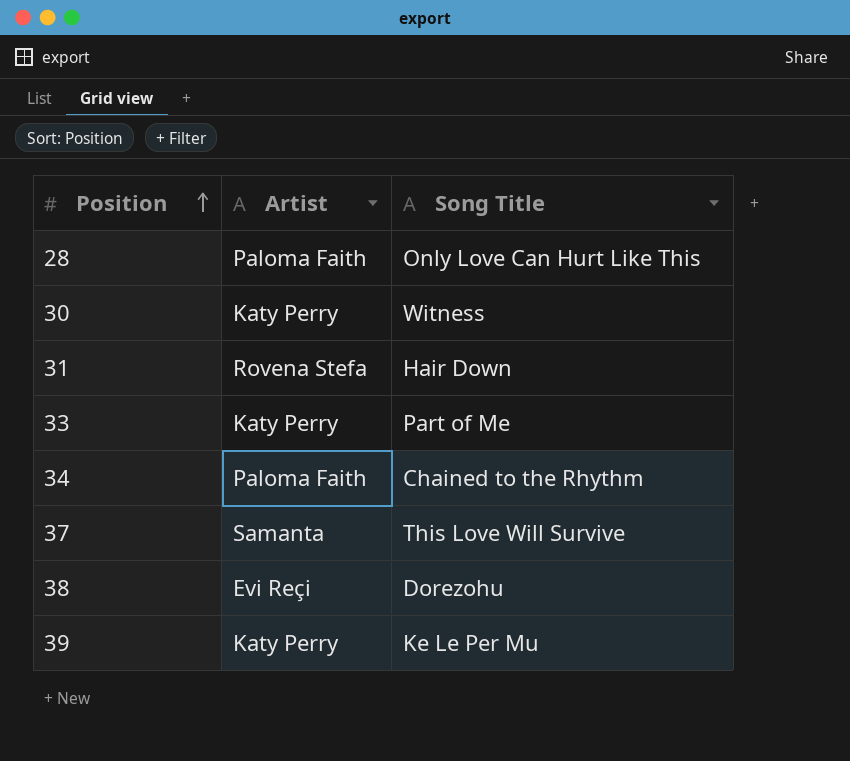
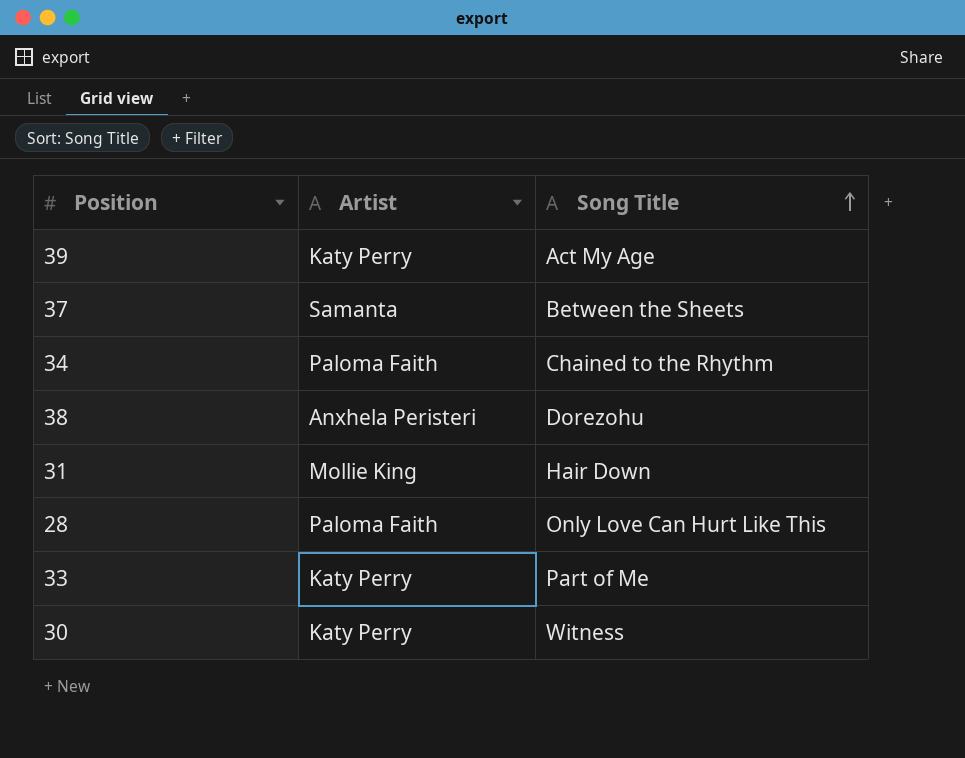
row order: Position ascending -> Song Title ascending
39 | Song Title: Ke Le Per Mu -> Act My Age
37 | Song Title: This Love Will Survive -> Between the Sheets
38 | Artist: Evi Reçi -> Anxhela Peristeri
31 | Artist: Rovena Stefa -> Mollie King

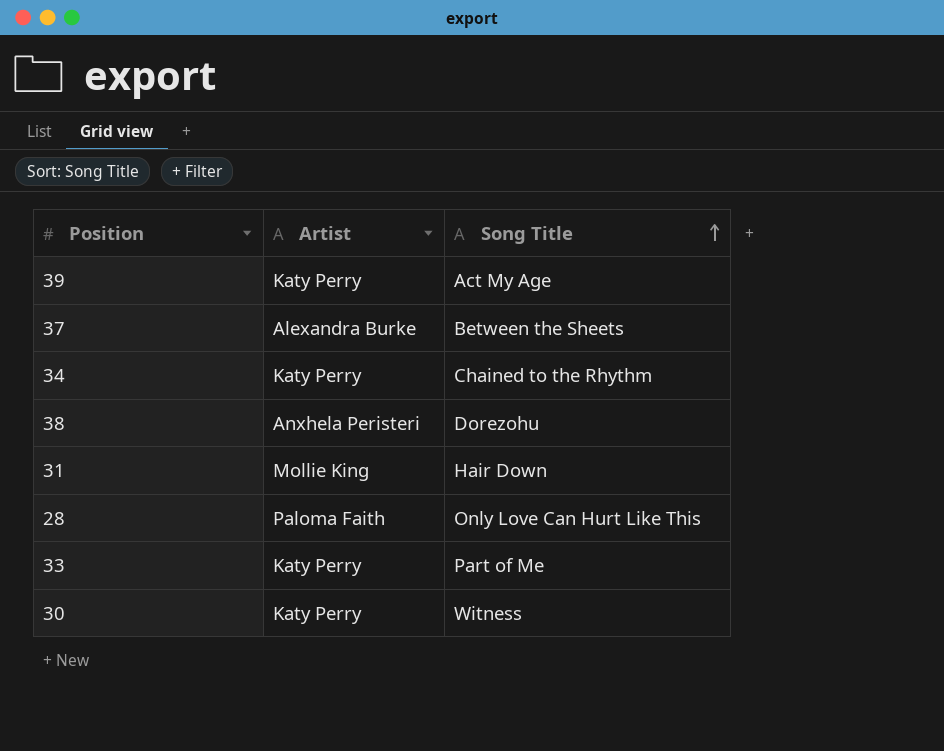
37 | Artist: Samanta -> Alexandra Burke
34 | Artist: Paloma Faith -> Katy Perry

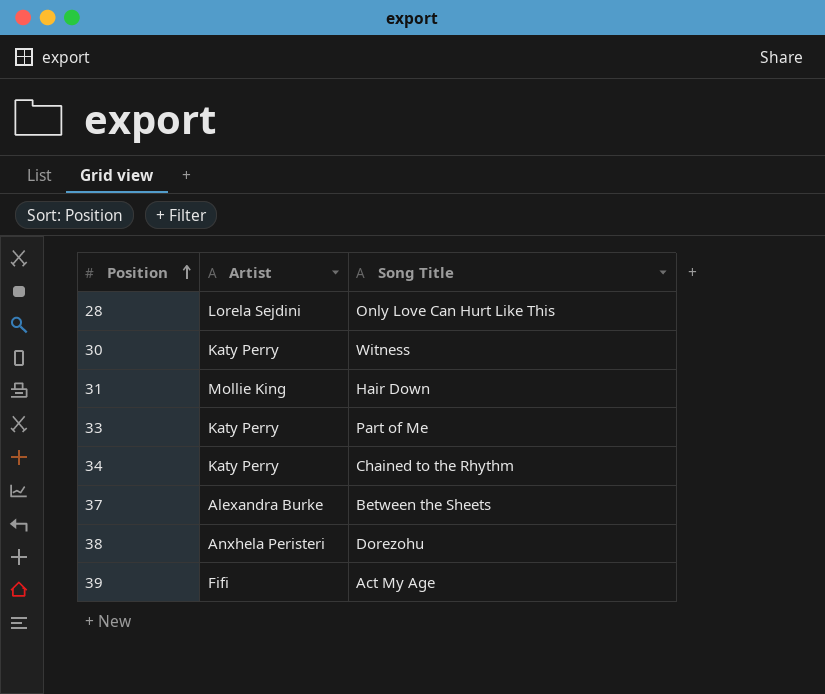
row order: Song Title ascending -> Position ascending
28 | Artist: Paloma Faith -> Lorela Sejdini
39 | Artist: Katy Perry -> Fifi

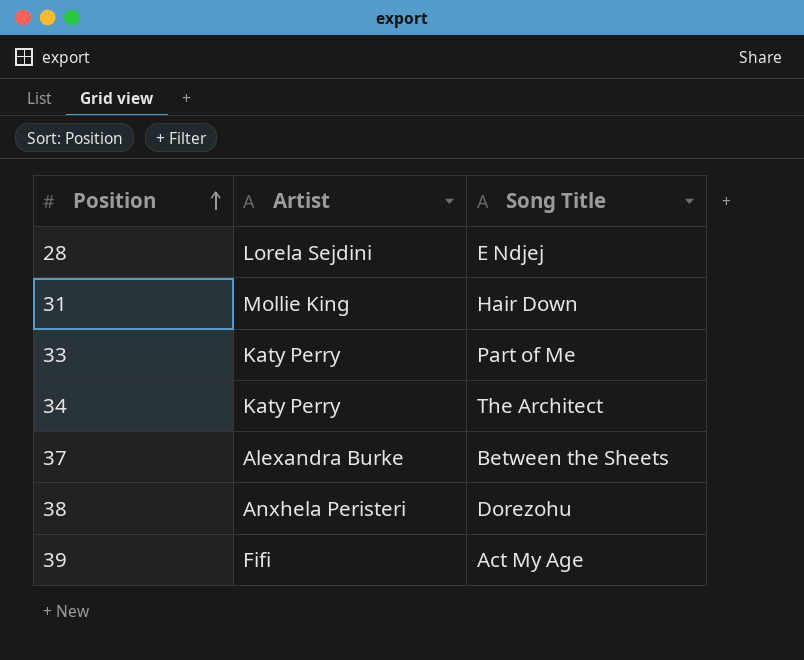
row 30: Katy Perry | Witness -> none
28 | Song Title: Only Love Can Hurt Like This -> E Ndjej
34 | Song Title: Chained to the Rhythm -> The Architect

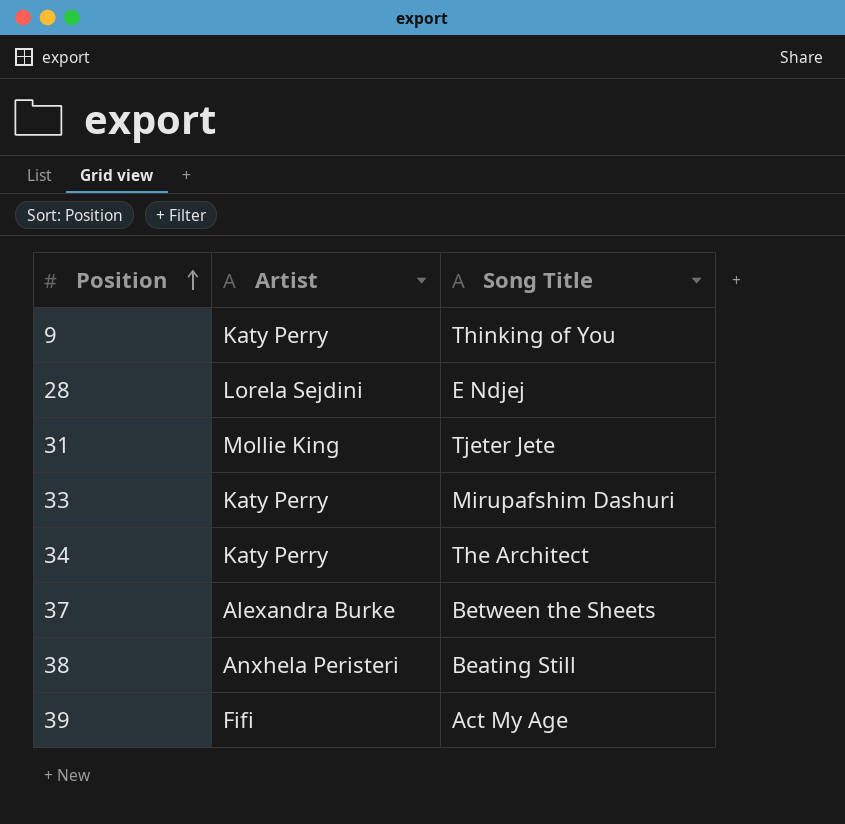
row 9: none -> Katy Perry | Thinking of You
31 | Song Title: Hair Down -> Tjeter Jete
33 | Song Title: Part of Me -> Mirupafshim Dashuri
38 | Song Title: Dorezohu -> Beating Still

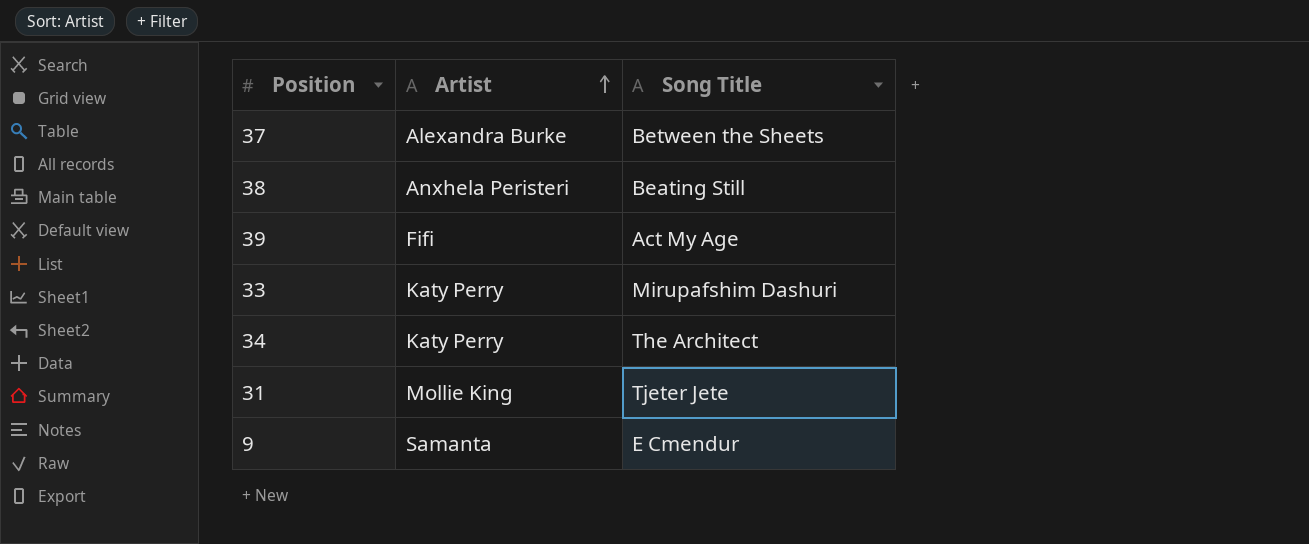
row order: Position ascending -> Artist ascending
row 28: Lorela Sejdini | E Ndjej -> none
9 | Artist: Katy Perry -> Samanta
9 | Song Title: Thinking of You -> E Cmendur

